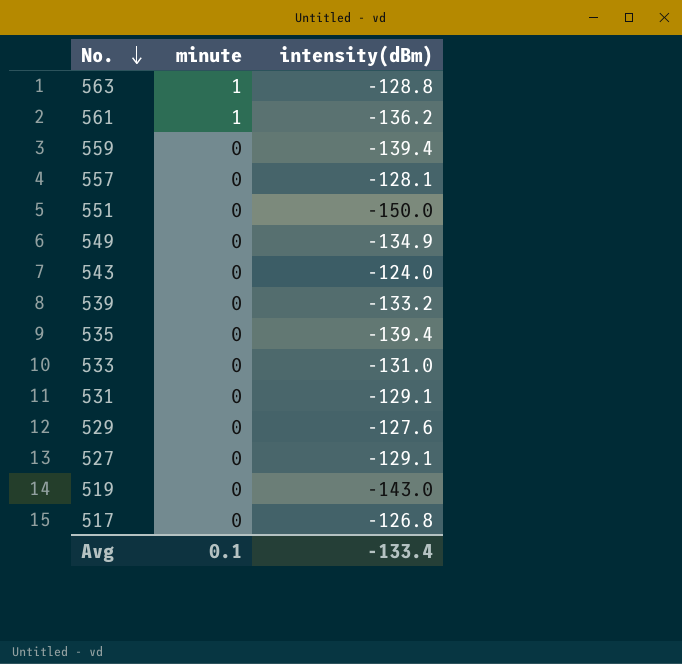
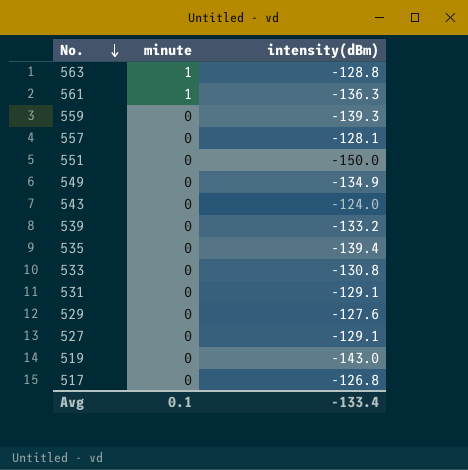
561 | intensity(dBm): -136.2 -> -136.3
559 | intensity(dBm): -139.4 -> -139.3
533 | intensity(dBm): -131.0 -> -130.8

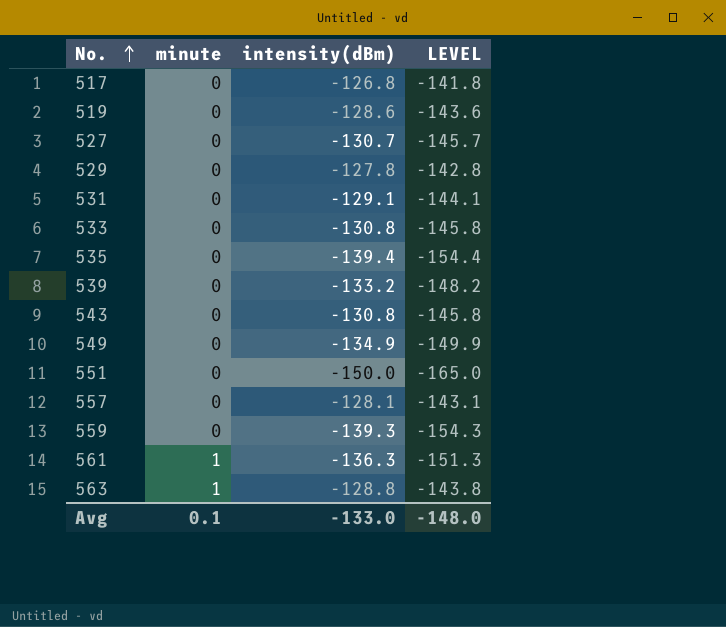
row order: No. descending -> No. ascending
column LEVEL | formula: none -> [intensity(dBm)] - 15
519 | intensity(dBm): -143.0 -> -128.6
527 | intensity(dBm): -129.1 -> -130.7
529 | intensity(dBm): -127.6 -> -127.8
543 | intensity(dBm): -124.0 -> -130.8
Avg | intensity(dBm): -133.4 -> -133.0

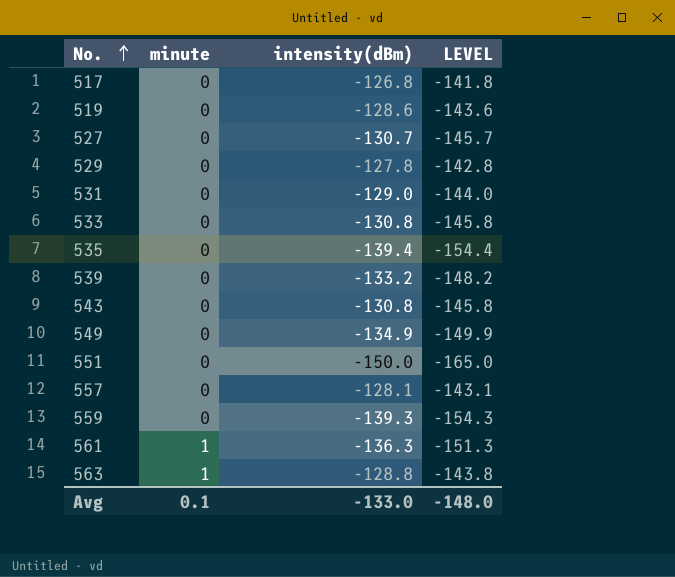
531 | intensity(dBm): -129.1 -> -129.0
531 | LEVEL: -144.1 -> -144.0

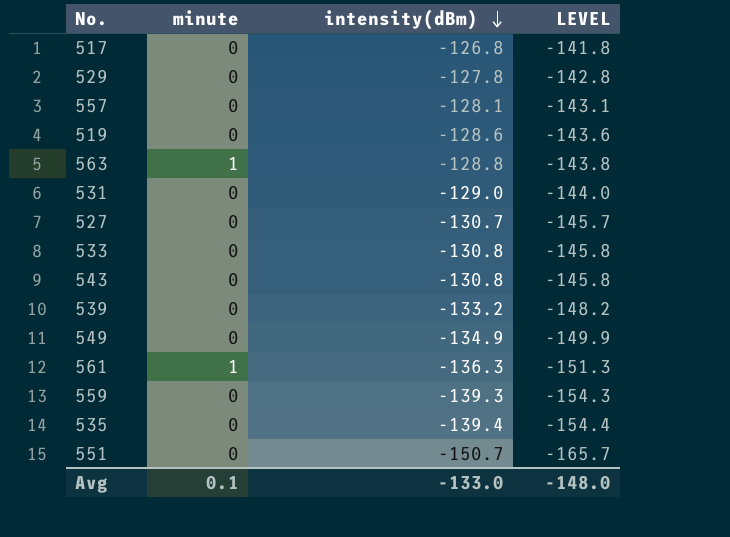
row order: No. ascending -> intensity(dBm) descending
551 | intensity(dBm): -150.0 -> -150.7
551 | LEVEL: -165.0 -> -165.7

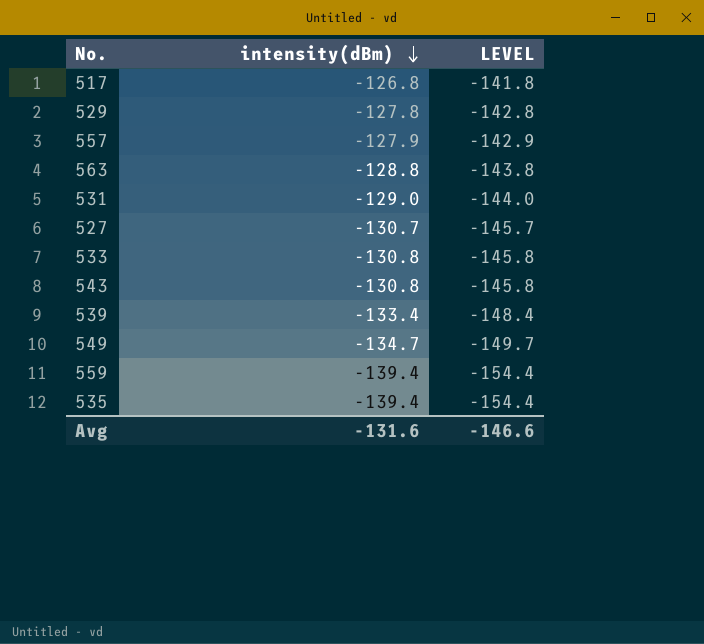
column minute | position: 2 -> none
row 519: 0 | -128.6 | -143.6 -> none
row 561: 1 | -136.3 | -151.3 -> none
row 551: 0 | -150.7 | -165.7 -> none
557 | intensity(dBm): -128.1 -> -127.9
557 | LEVEL: -143.1 -> -142.9
539 | intensity(dBm): -133.2 -> -133.4
539 | LEVEL: -148.2 -> -148.4
549 | intensity(dBm): -134.9 -> -134.7
549 | LEVEL: -149.9 -> -149.7
559 | intensity(dBm): -139.3 -> -139.4
559 | LEVEL: -154.3 -> -154.4
Avg | intensity(dBm): -133.0 -> -131.6
Avg | LEVEL: -148.0 -> -146.6

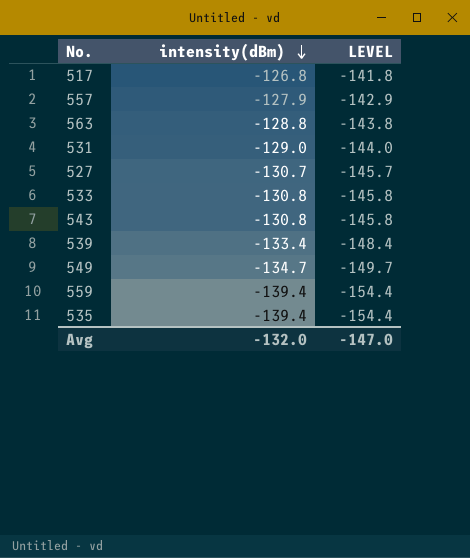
row 529: -127.8 | -142.8 -> none
Avg | intensity(dBm): -131.6 -> -132.0
Avg | LEVEL: -146.6 -> -147.0

